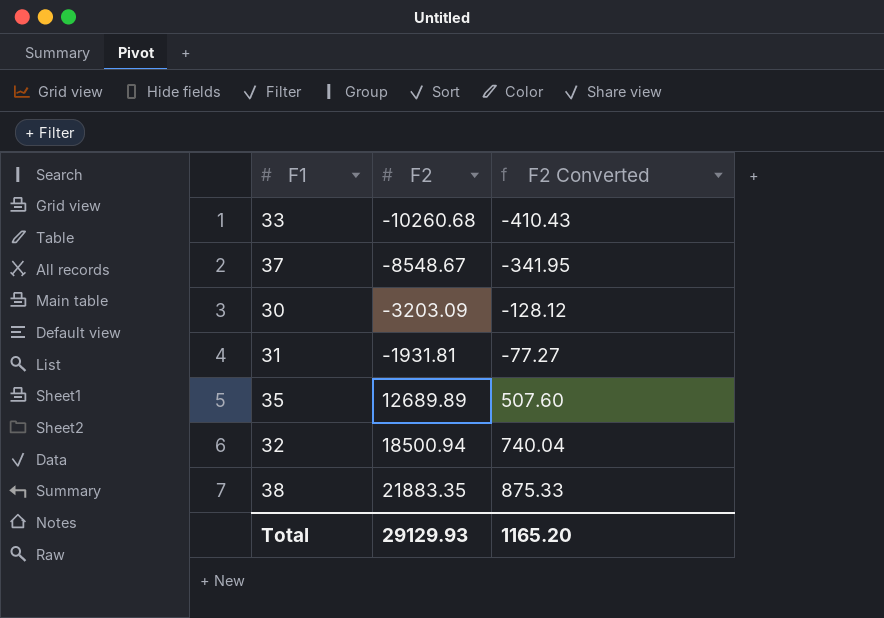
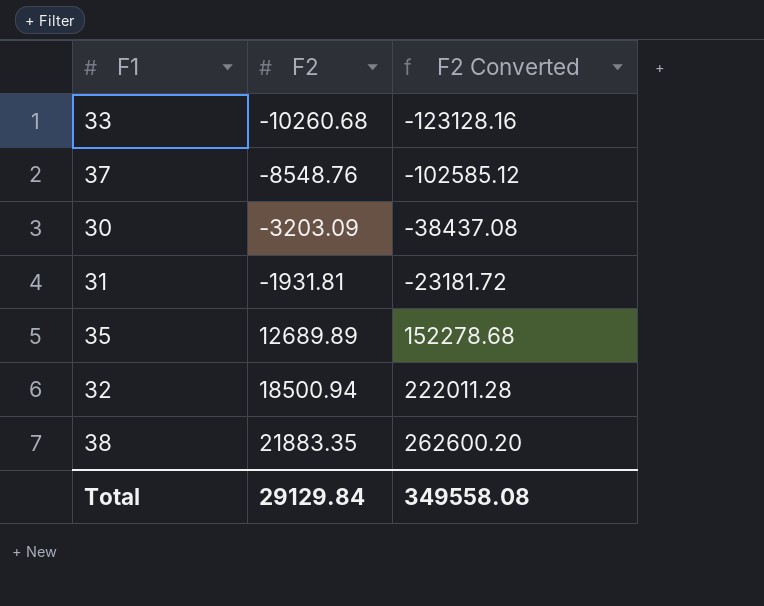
column F2 Converted | formula: [F2] * 0.04 -> [F2] * 12
37 | F2: -8548.67 -> -8548.76
Total | F2: 29129.93 -> 29129.84
Total | F2 Converted: 1165.20 -> 349558.08

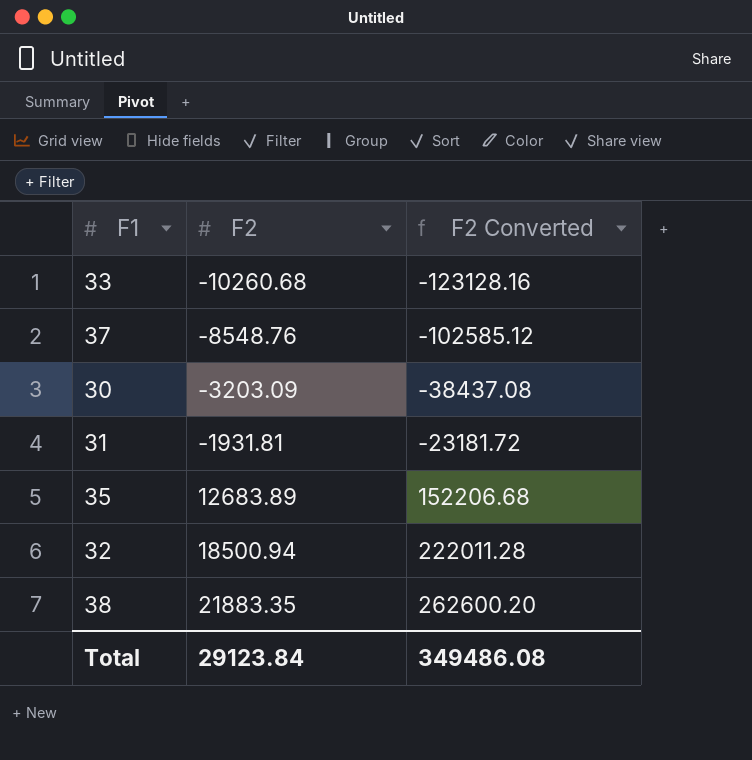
35 | F2: 12689.89 -> 12683.89
35 | F2 Converted: 152278.68 -> 152206.68
Total | F2: 29129.84 -> 29123.84
Total | F2 Converted: 349558.08 -> 349486.08

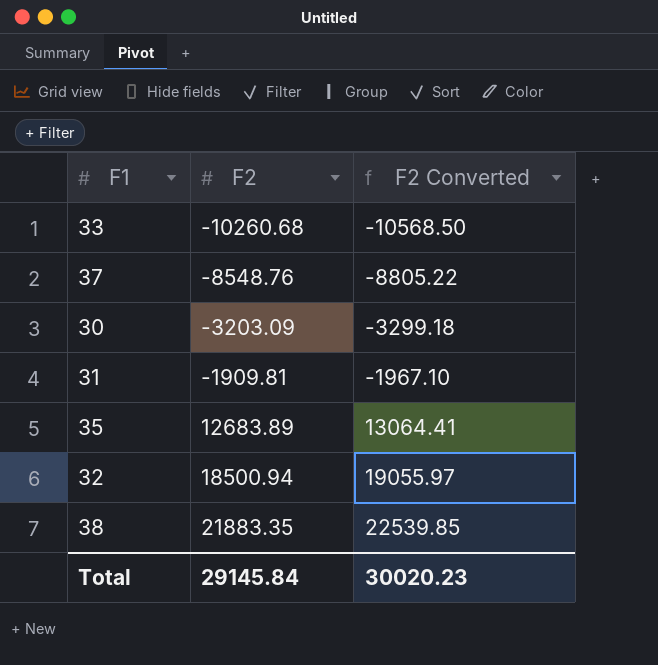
column F2 Converted | formula: [F2] * 12 -> [F2] * 1.03
31 | F2: -1931.81 -> -1909.81
Total | F2: 29123.84 -> 29145.84
Total | F2 Converted: 349486.08 -> 30020.23

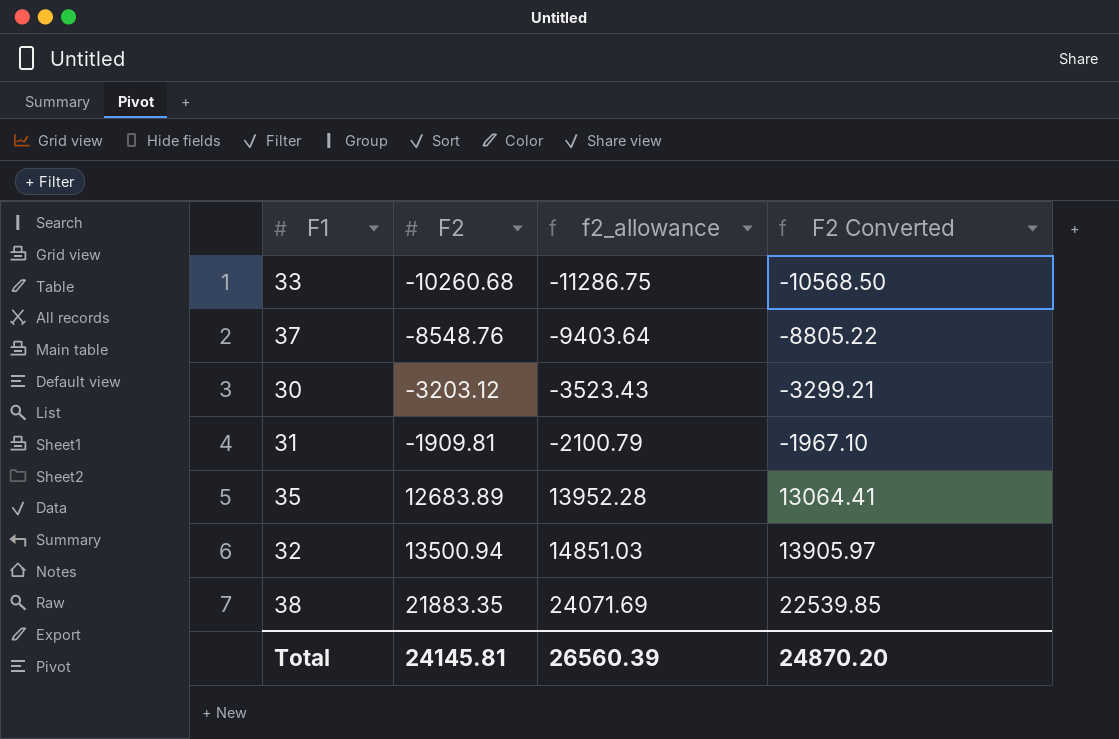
column f2_allowance | formula: none -> [F2] * 1.1
30 | F2: -3203.09 -> -3203.12
30 | F2 Converted: -3299.18 -> -3299.21
32 | F2: 18500.94 -> 13500.94
32 | F2 Converted: 19055.97 -> 13905.97
Total | F2: 29145.84 -> 24145.81
Total | F2 Converted: 30020.23 -> 24870.20

